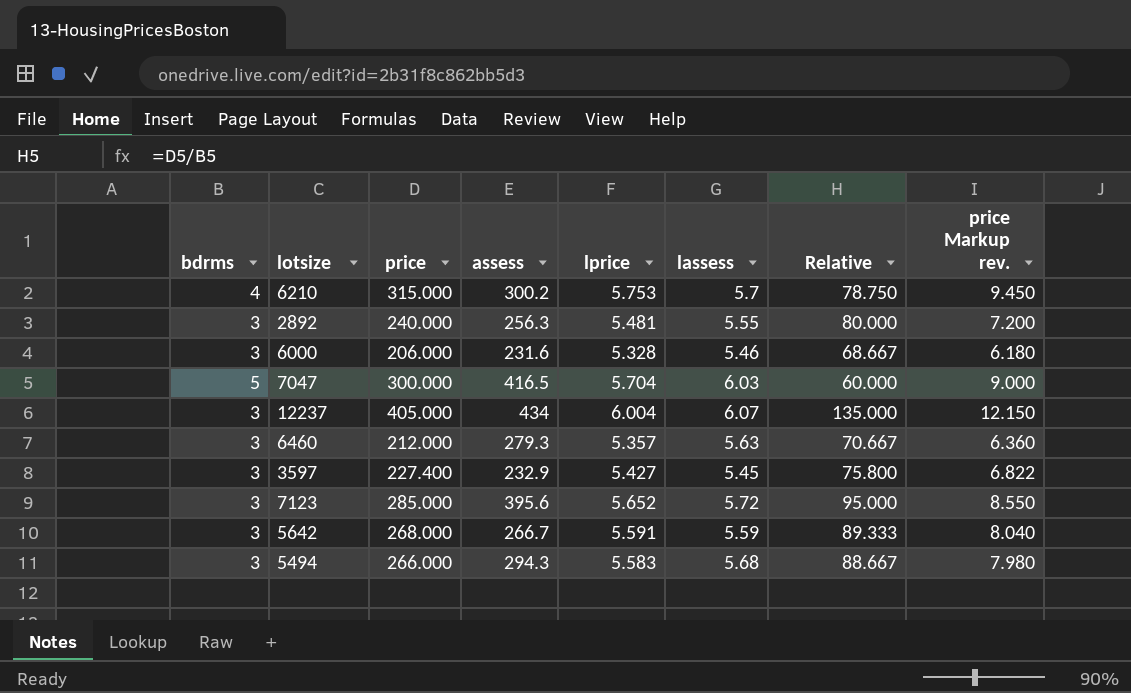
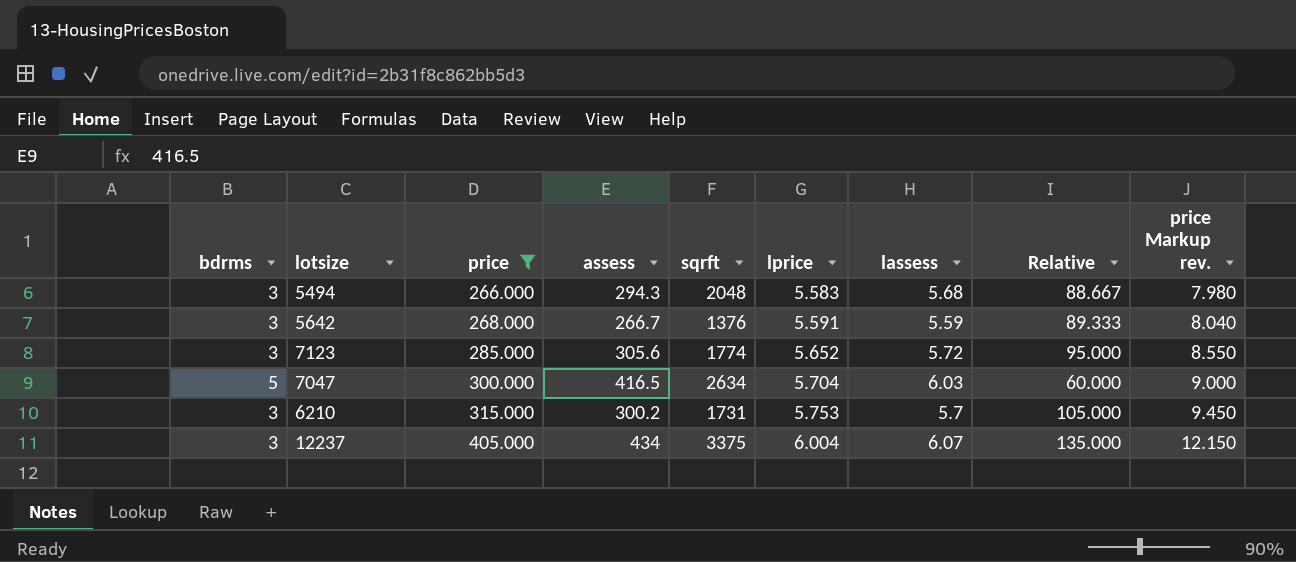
filter: none -> price >= 266.000
row order: none -> price ascending
column sqrft | position: none -> 5
7123 | assess: 395.6 -> 305.6
6210 | bdrms: 4 -> 3
6210 | Relative: 78.750 -> 105.000

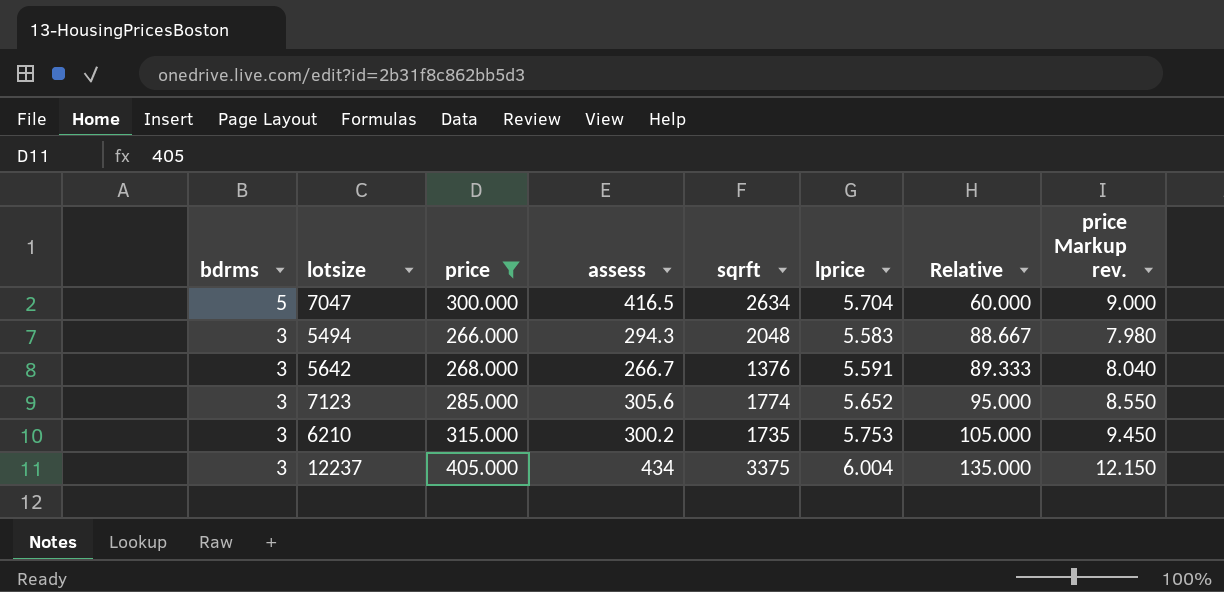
row order: price ascending -> bdrms descending
column lassess | position: 7 -> none
6210 | sqrft: 1731 -> 1735

